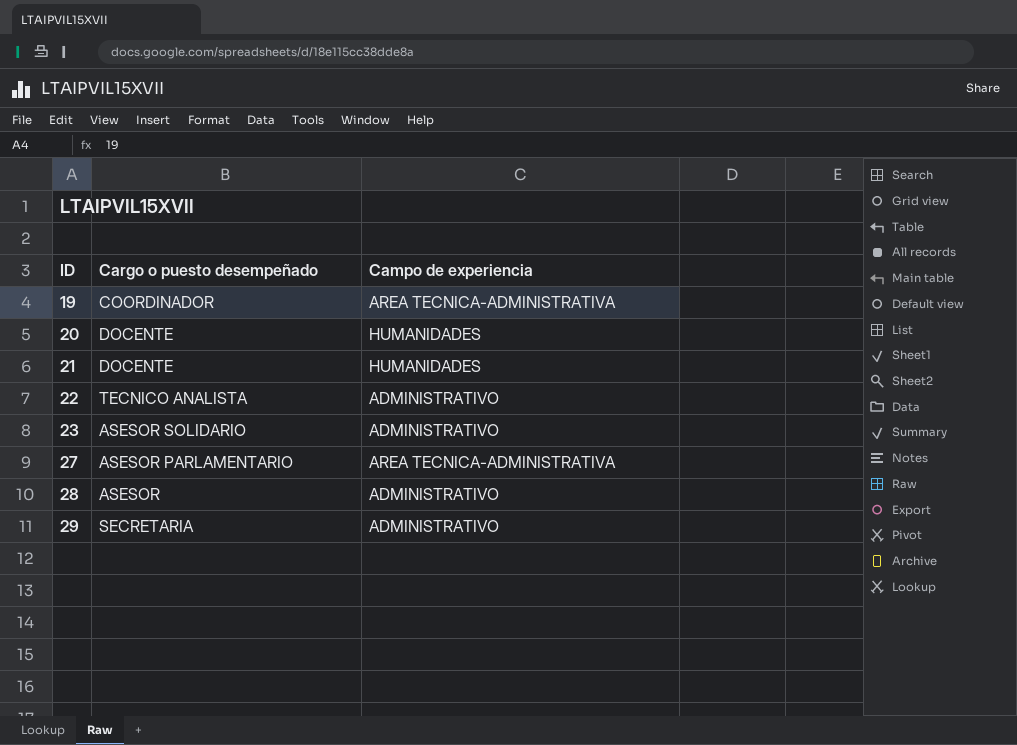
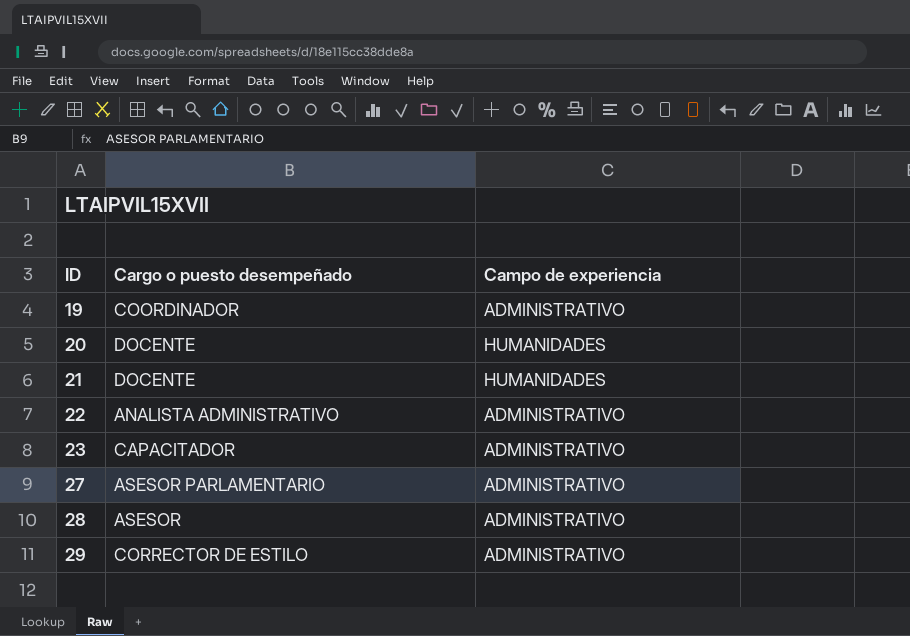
19 | Campo de experiencia: AREA TECNICA-ADMINISTRATIVA -> ADMINISTRATIVO
22 | Cargo o puesto desempeñado: TECNICO ANALISTA -> ANALISTA ADMINISTRATIVO
23 | Cargo o puesto desempeñado: ASESOR SOLIDARIO -> CAPACITADOR
27 | Campo de experiencia: AREA TECNICA-ADMINISTRATIVA -> ADMINISTRATIVO
29 | Cargo o puesto desempeñado: SECRETARIA -> CORRECTOR DE ESTILO

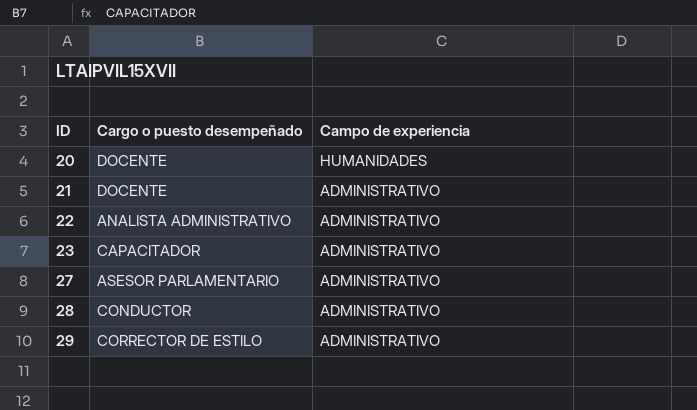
row 19: COORDINADOR | ADMINISTRATIVO -> none
21 | Campo de experiencia: HUMANIDADES -> ADMINISTRATIVO
28 | Cargo o puesto desempeñado: ASESOR -> CONDUCTOR

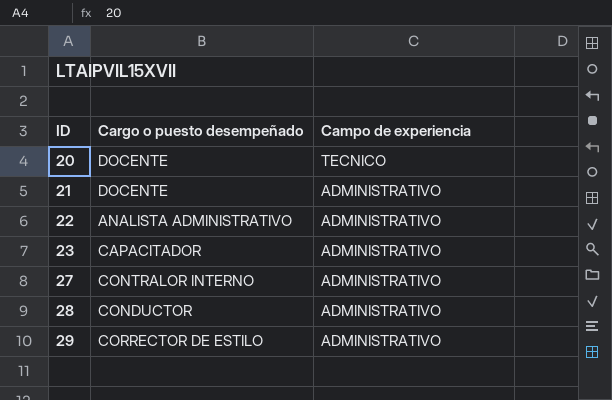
20 | Campo de experiencia: HUMANIDADES -> TECNICO
27 | Cargo o puesto desempeñado: ASESOR PARLAMENTARIO -> CONTRALOR INTERNO

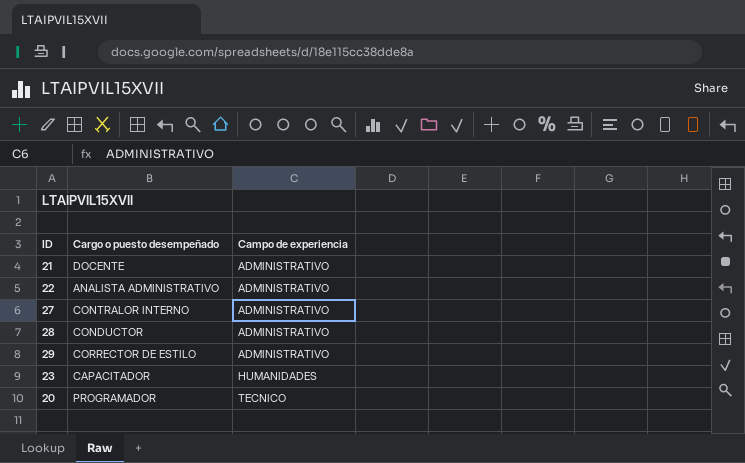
row order: ID ascending -> Campo de experiencia ascending
23 | Campo de experiencia: ADMINISTRATIVO -> HUMANIDADES
20 | Cargo o puesto desempeñado: DOCENTE -> PROGRAMADOR

